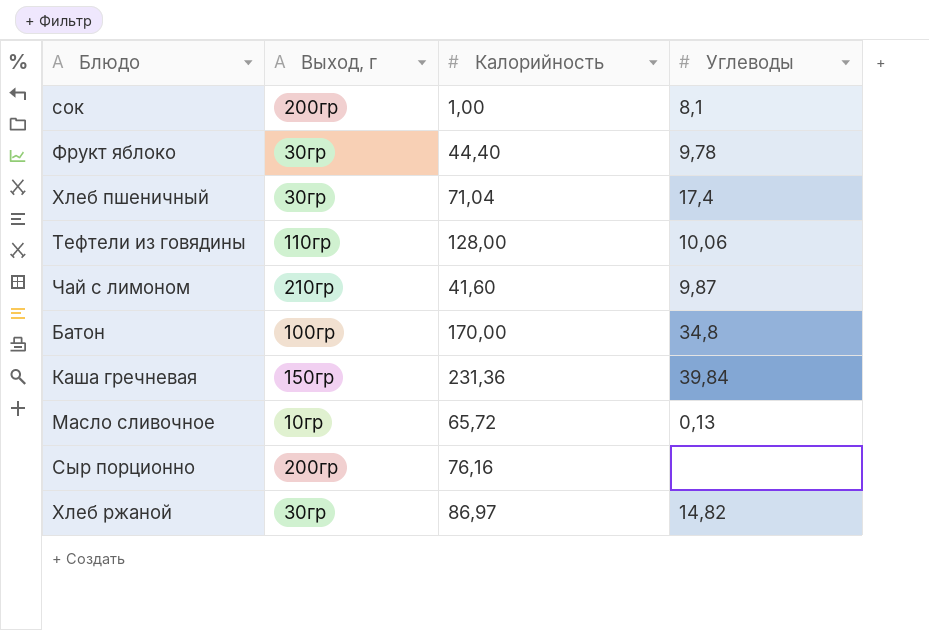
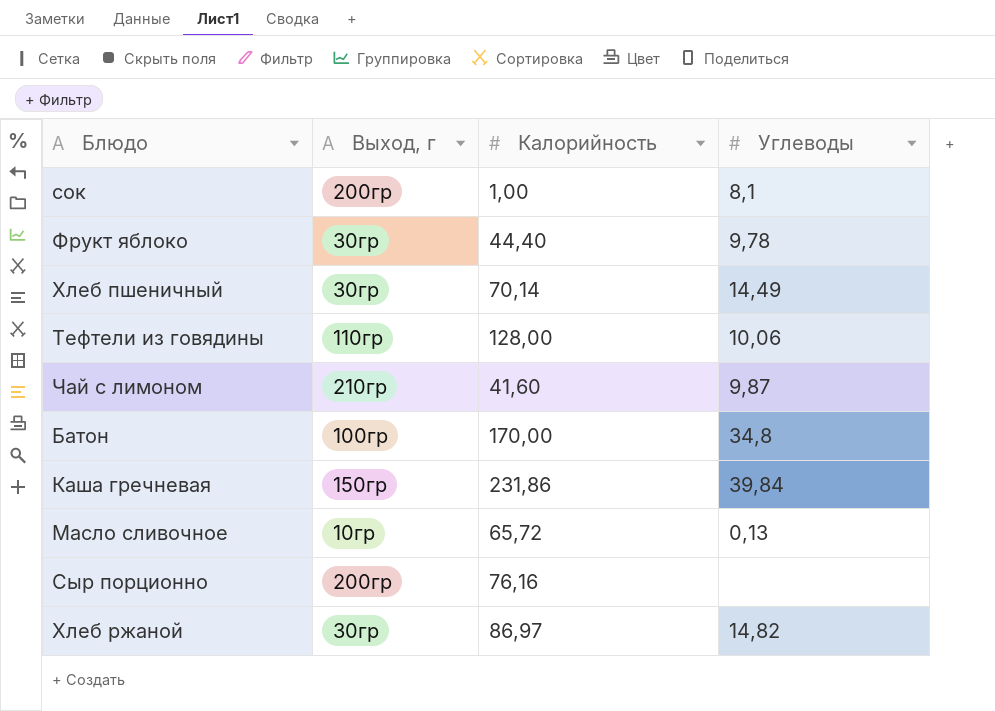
Хлеб пшеничный | Калорийность: 71,04 -> 70,14
Хлеб пшеничный | Углеводы: 17,4 -> 14,49
Каша гречневая | Калорийность: 231,36 -> 231,86

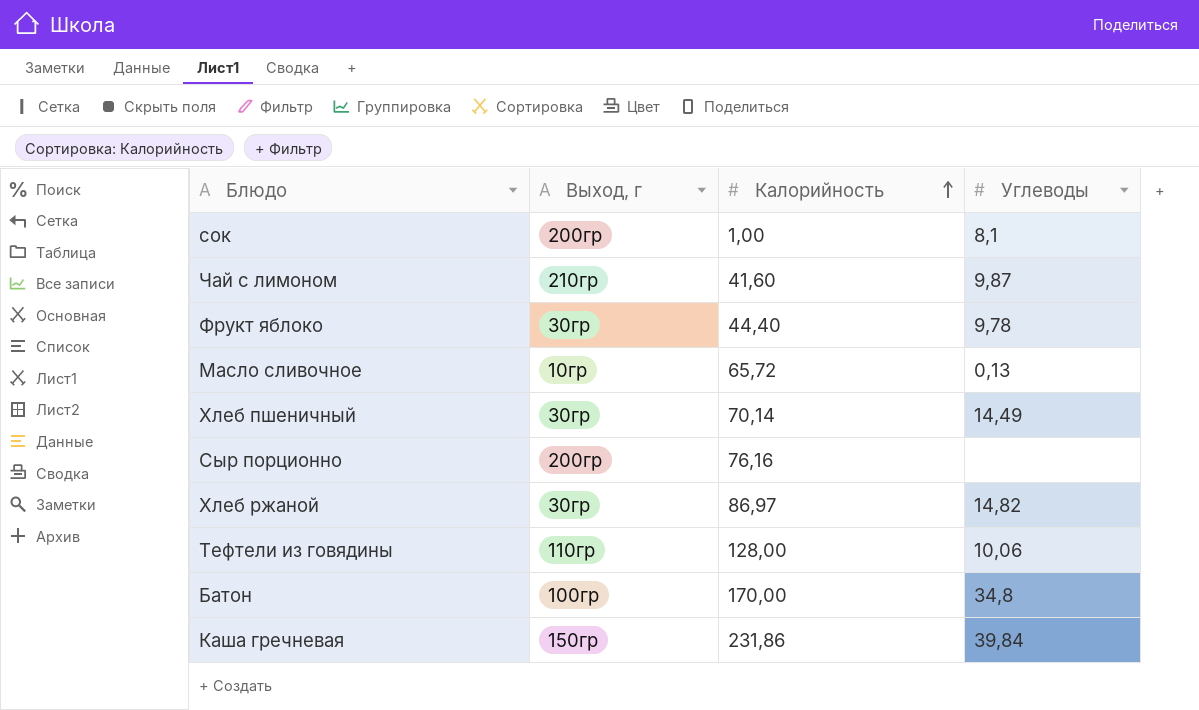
row order: none -> Калорийность ascending

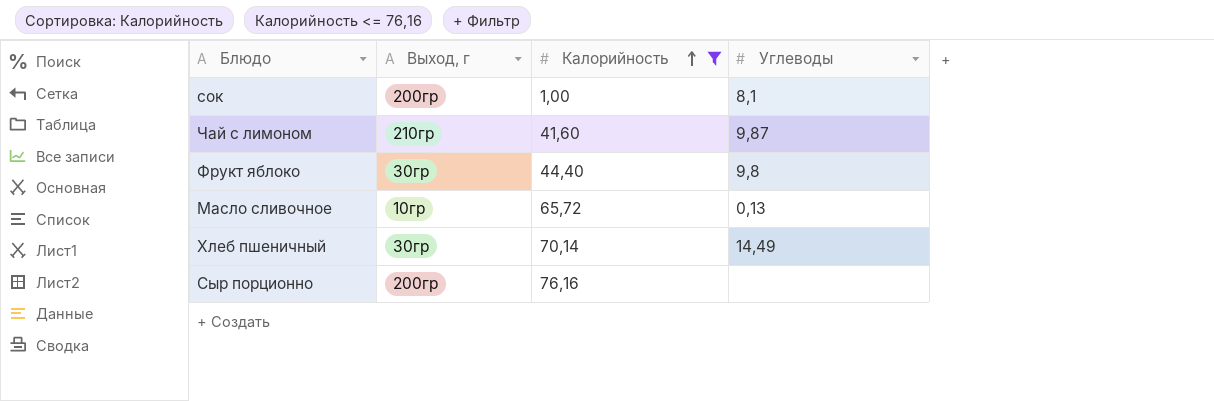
filter: none -> Калорийность <= 76,16
Фрукт яблоко | Углеводы: 9,78 -> 9,8

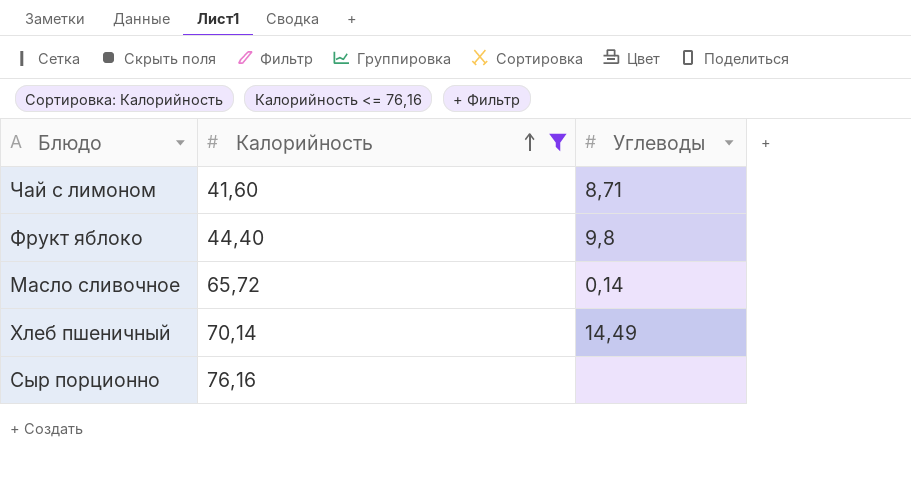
column Выход, г | position: 2 -> none
row сок: 200гр | 1,00 | 8,1 -> none
Чай с лимоном | Углеводы: 9,87 -> 8,71
Масло сливочное | Углеводы: 0,13 -> 0,14

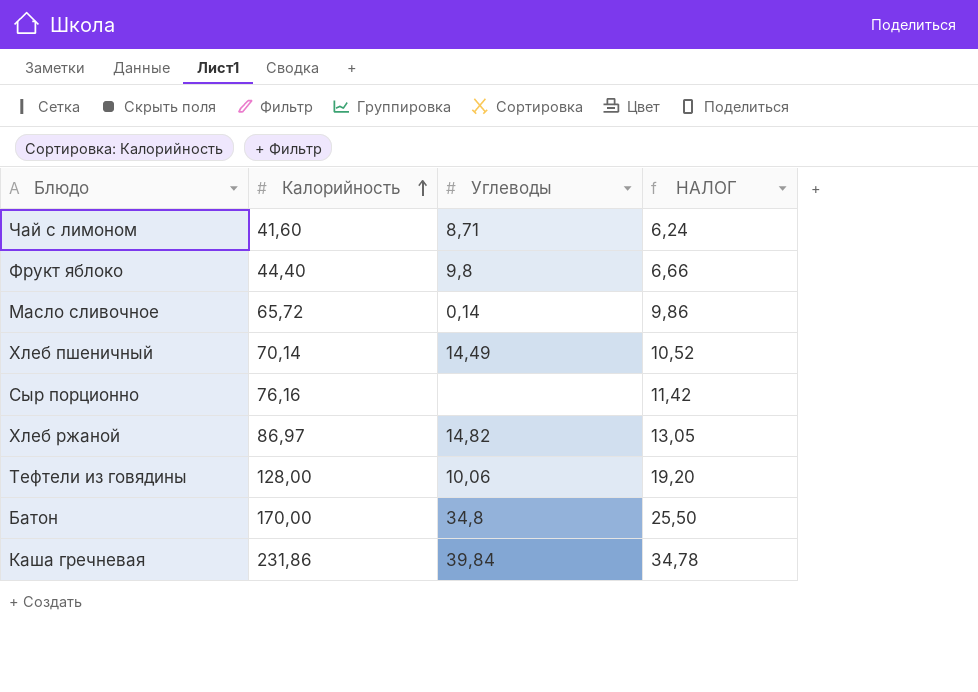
filter: Калорийность <= 76,16 -> none
column НАЛОГ | formula: none -> [Калорийность] * 0,15

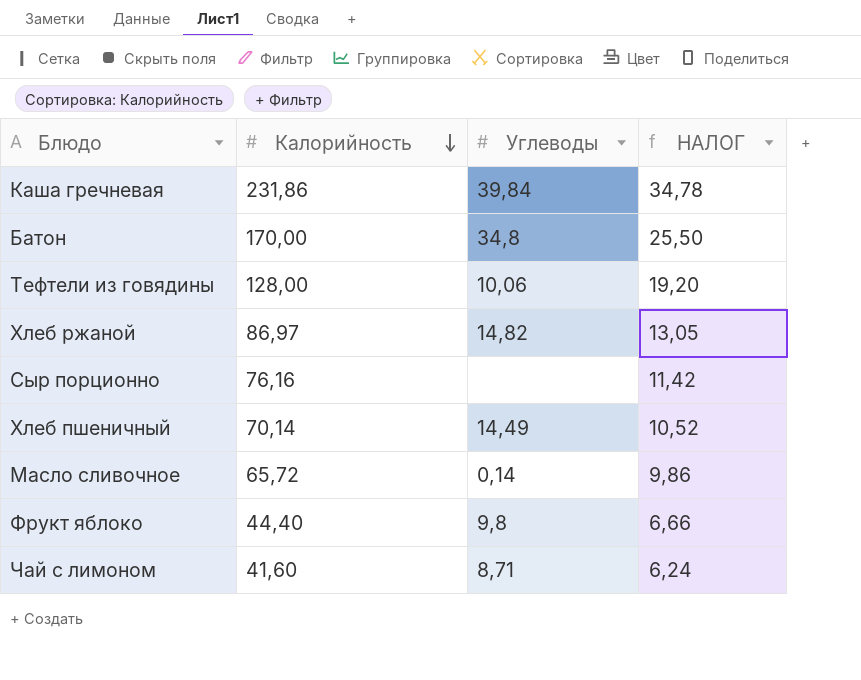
row order: Калорийность ascending -> Калорийность descending

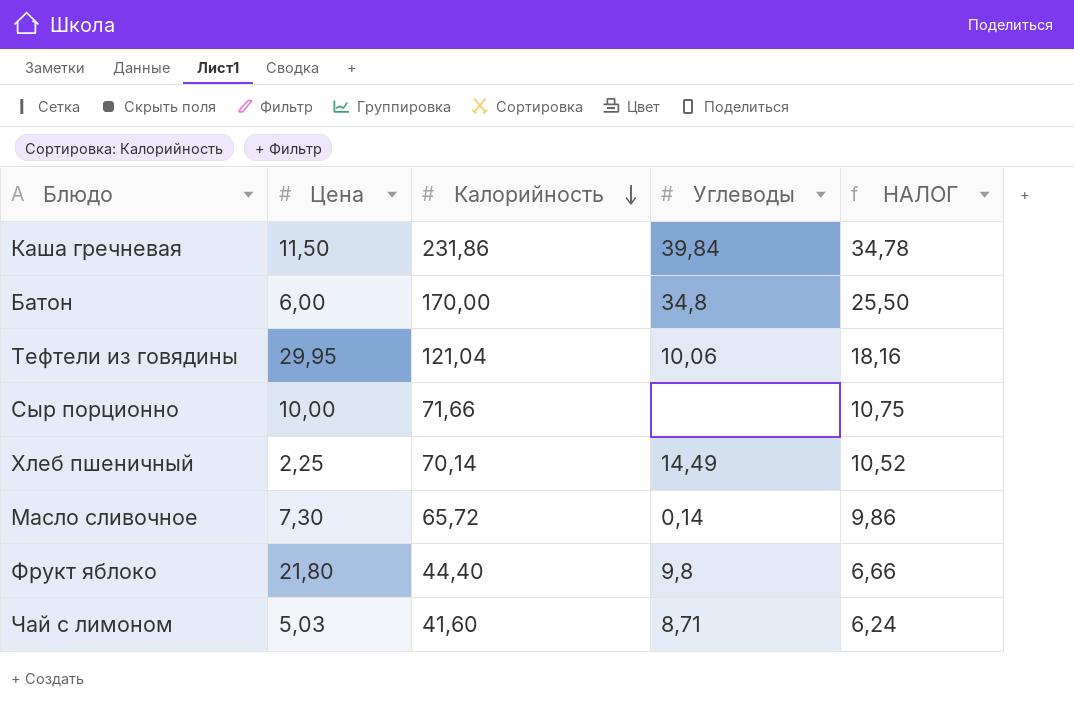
column Цена | position: none -> 2
row Хлеб ржаной: 86,97 | 14,82 | 13,05 -> none
Тефтели из говядины | Калорийность: 128,00 -> 121,04
Тефтели из говядины | НАЛОГ: 19,20 -> 18,16
Сыр порционно | Калорийность: 76,16 -> 71,66
Сыр порционно | НАЛОГ: 11,42 -> 10,75

